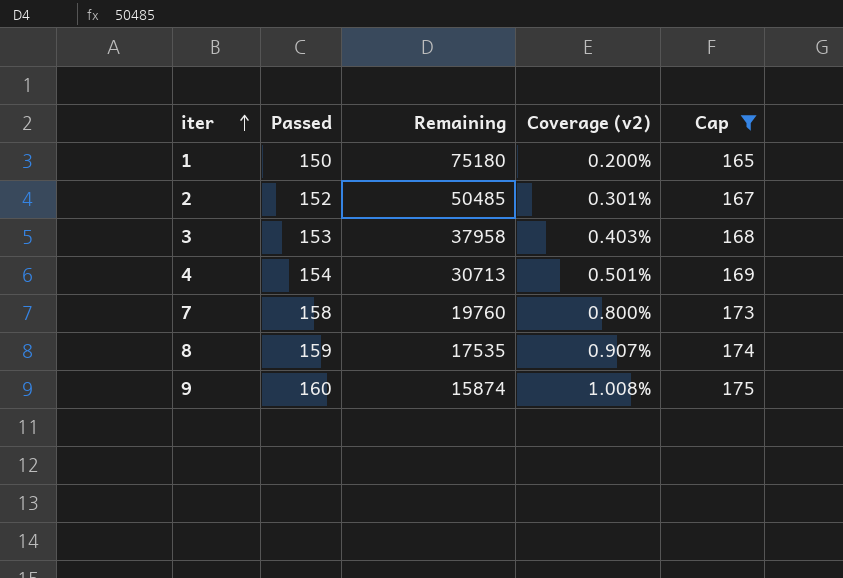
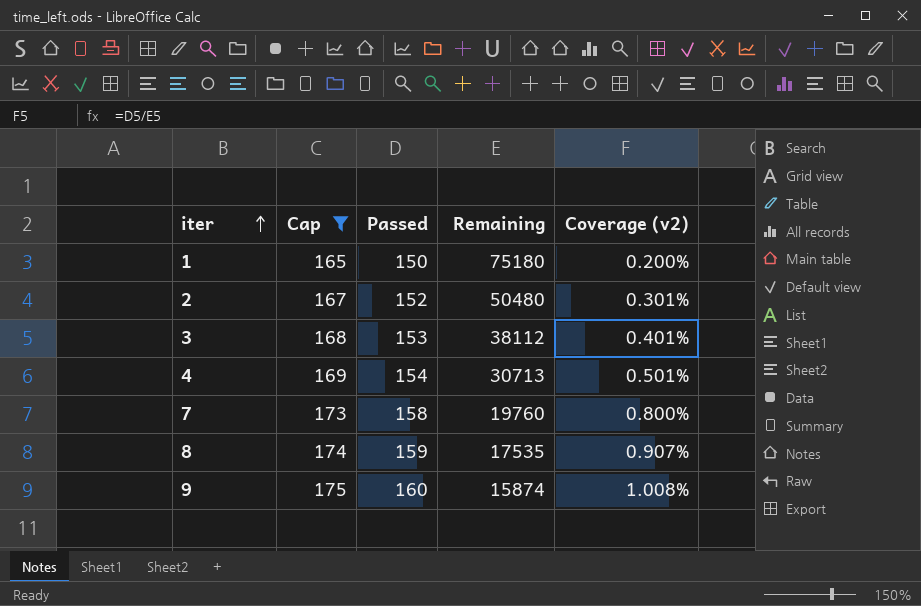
column Cap | position: 5 -> 2
2 | Remaining: 50485 -> 50480
3 | Remaining: 37958 -> 38112
3 | Coverage (v2): 0.403% -> 0.401%

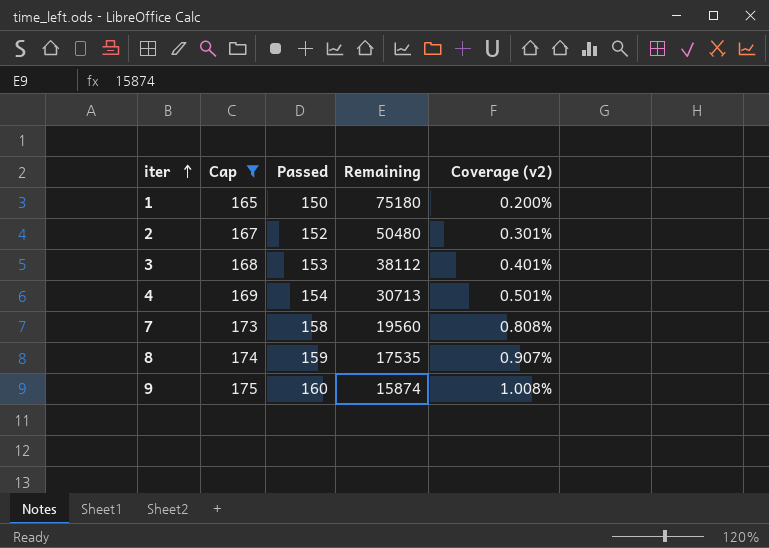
7 | Remaining: 19760 -> 19560
7 | Coverage (v2): 0.800% -> 0.808%

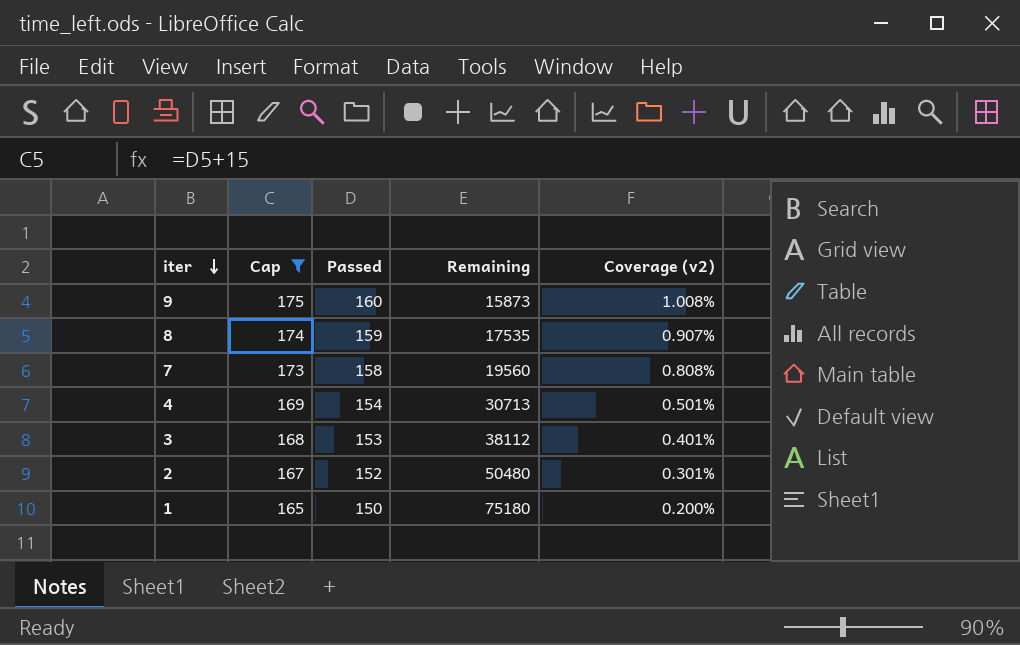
row order: iter ascending -> iter descending
9 | Remaining: 15874 -> 15873

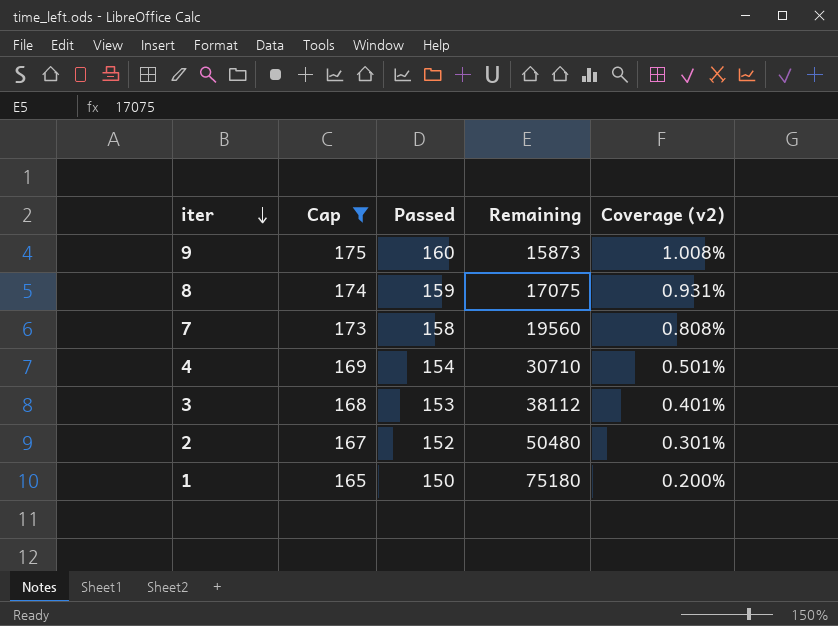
8 | Remaining: 17535 -> 17075
8 | Coverage (v2): 0.907% -> 0.931%
4 | Remaining: 30713 -> 30710

